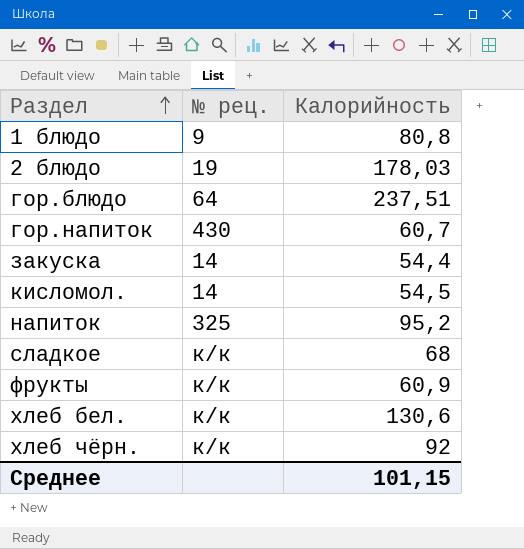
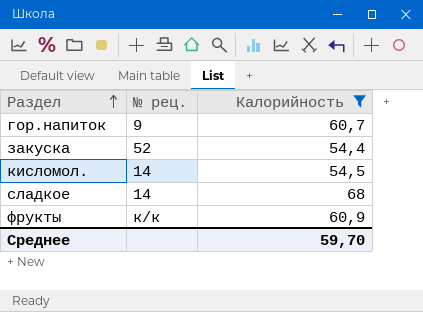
filter: none -> Калорийность <= 68
гор.напиток | № рец.: 430 -> 9
закуска | № рец.: 14 -> 52
сладкое | № рец.: к/к -> 14
Среднее | Калорийность: 101,15 -> 59,70

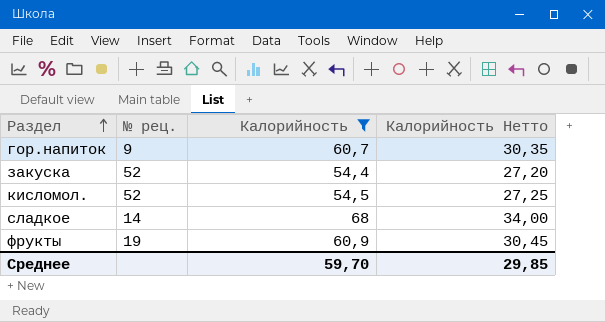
column Калорийность Нетто | formula: none -> [Калорийность] * 0,5
кисломол. | № рец.: 14 -> 52
фрукты | № рец.: к/к -> 19

